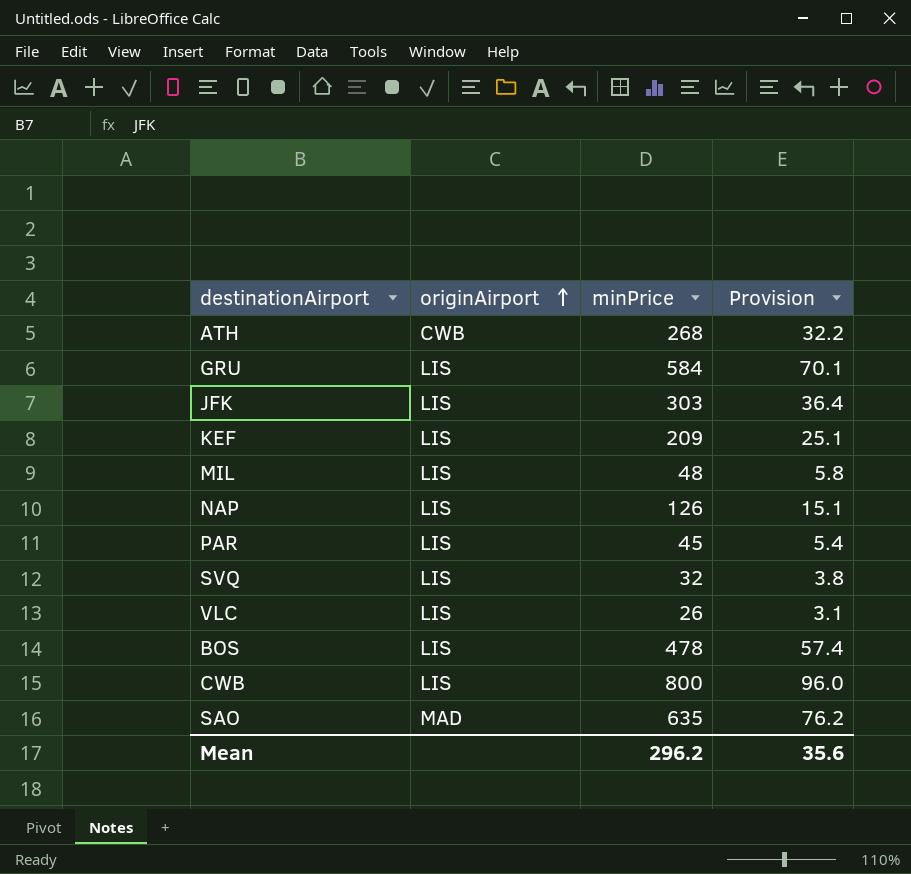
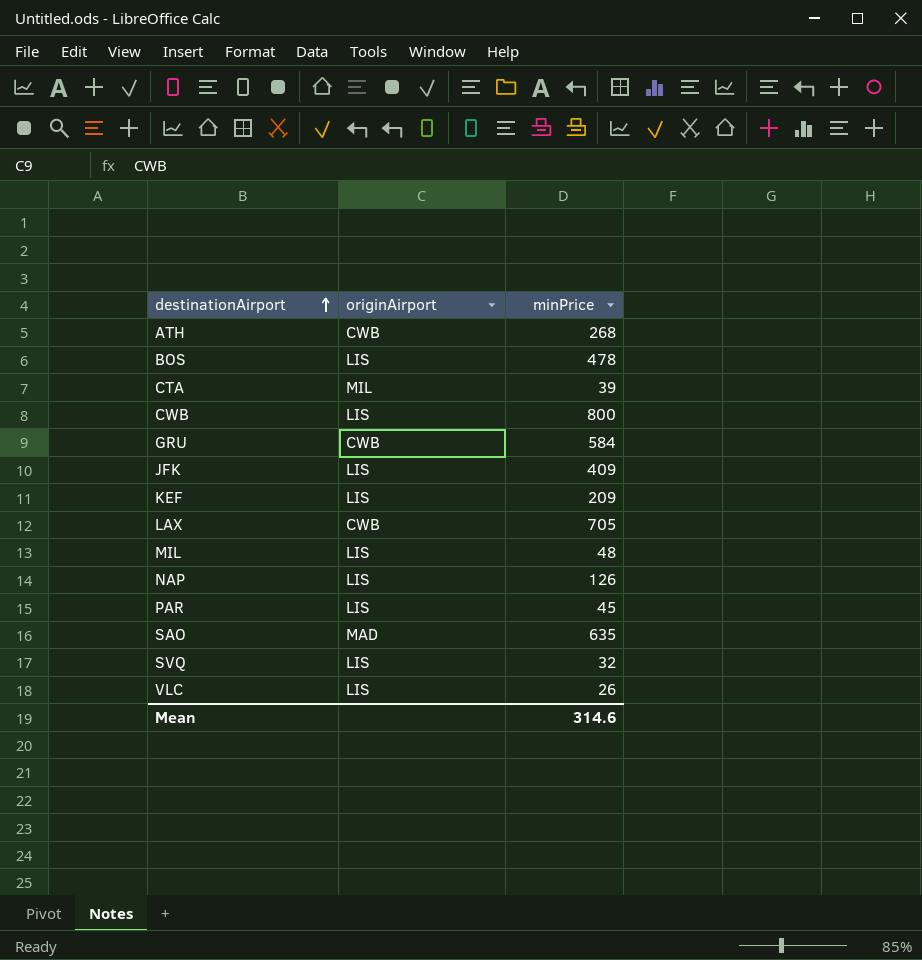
row order: originAirport ascending -> destinationAirport ascending
column Provision | formula: [minPrice] * 0.12 -> none
row CTA: none -> MIL | 39
GRU | originAirport: LIS -> CWB
JFK | minPrice: 303 -> 409
row LAX: none -> CWB | 705
Mean | minPrice: 296.2 -> 314.6

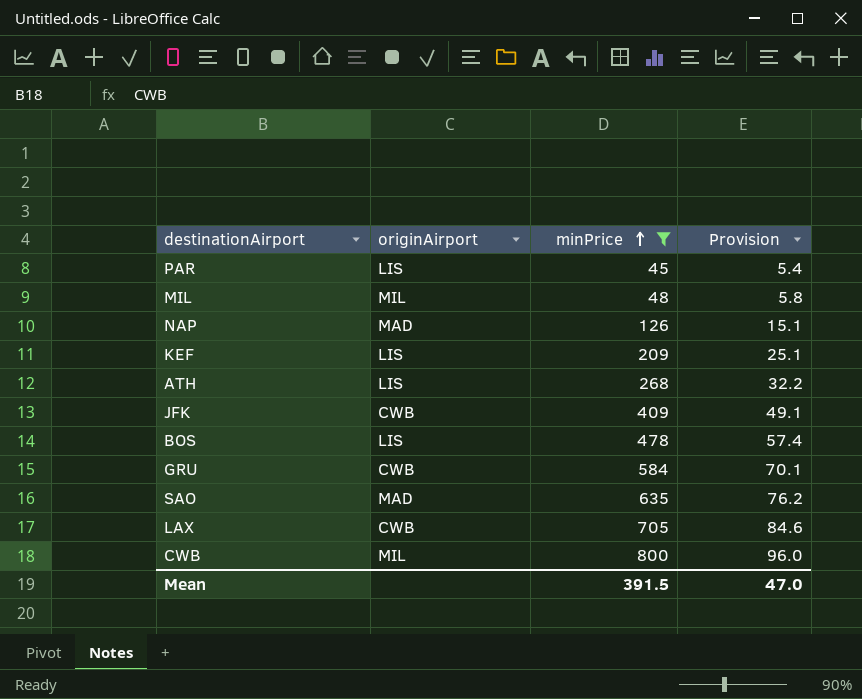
filter: none -> minPrice >= 45
row order: destinationAirport ascending -> minPrice ascending
column Provision | formula: none -> [minPrice] * 0.12
MIL | originAirport: LIS -> MIL
NAP | originAirport: LIS -> MAD
ATH | originAirport: CWB -> LIS
JFK | originAirport: LIS -> CWB
CWB | originAirport: LIS -> MIL
Mean | minPrice: 314.6 -> 391.5

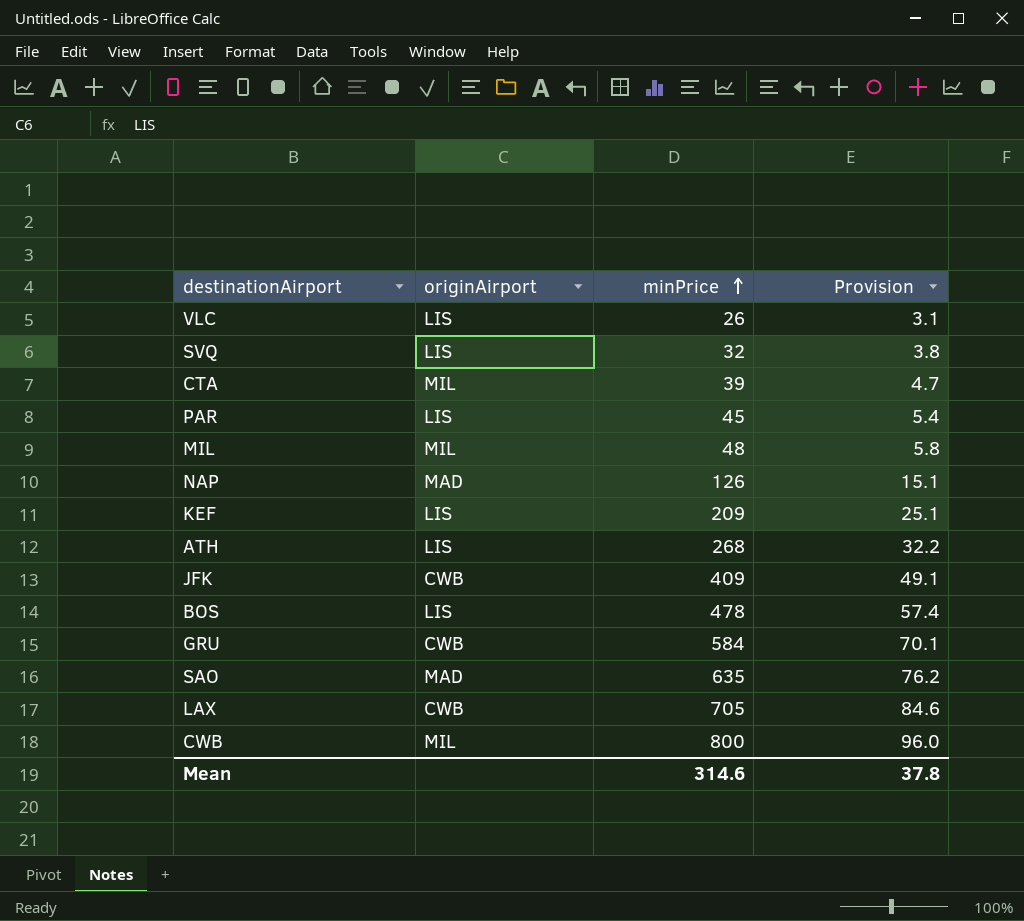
filter: minPrice >= 45 -> none
Mean | minPrice: 391.5 -> 314.6
Mean | Provision: 47.0 -> 37.8

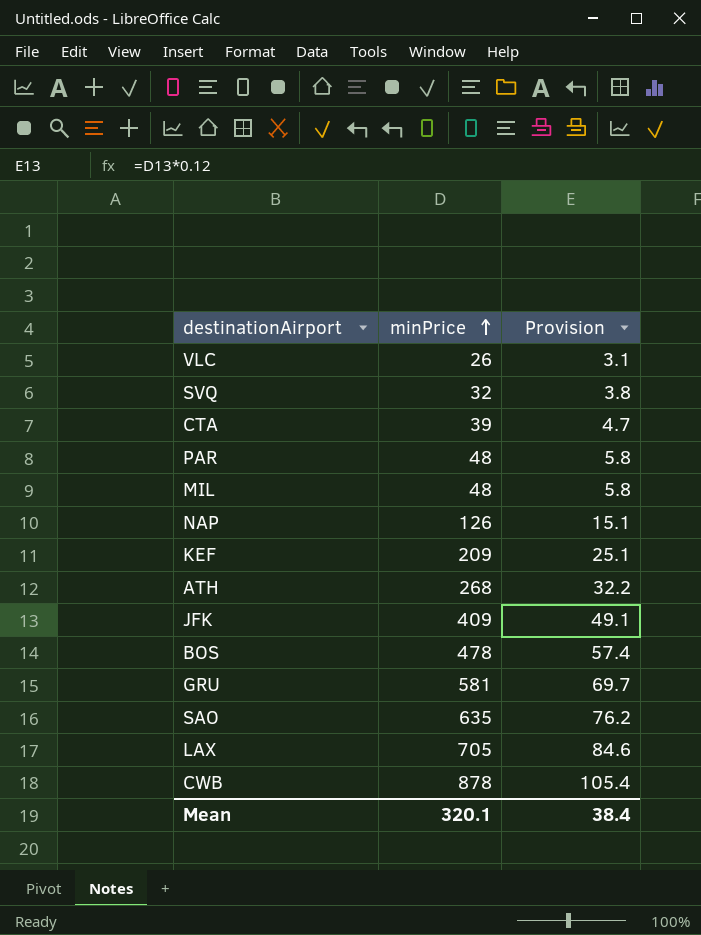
column originAirport | position: 2 -> none
PAR | minPrice: 45 -> 48
PAR | Provision: 5.4 -> 5.8
GRU | minPrice: 584 -> 581
GRU | Provision: 70.1 -> 69.7
CWB | minPrice: 800 -> 878
CWB | Provision: 96.0 -> 105.4
Mean | minPrice: 314.6 -> 320.1
Mean | Provision: 37.8 -> 38.4

